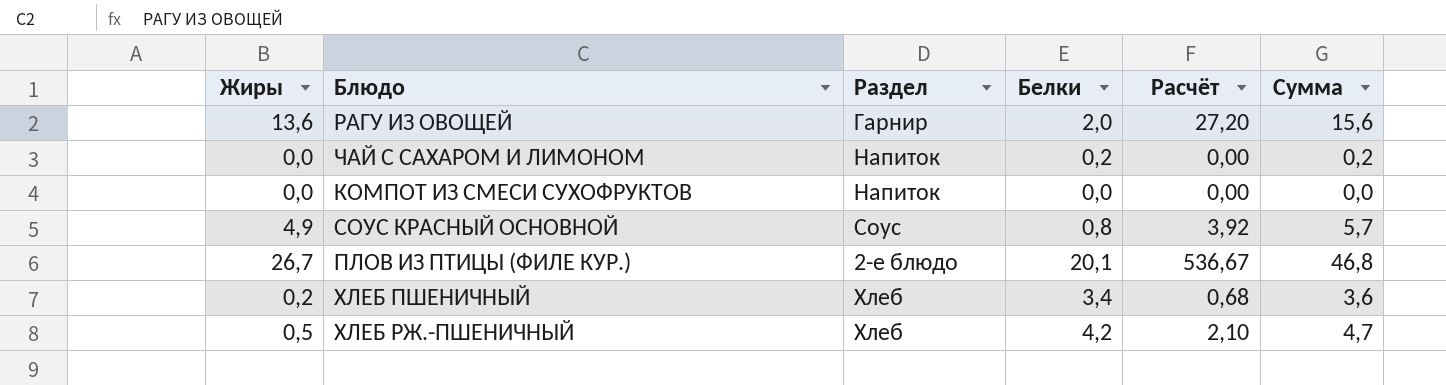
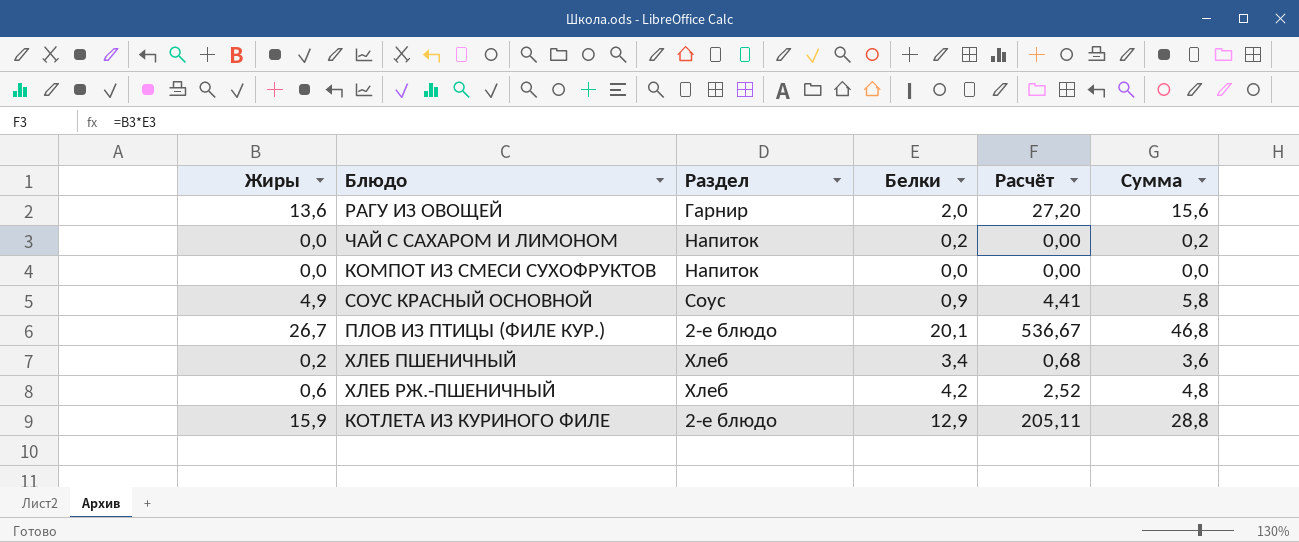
СОУС КРАСНЫЙ ОСНОВНОЙ | Белки: 0,8 -> 0,9
СОУС КРАСНЫЙ ОСНОВНОЙ | Расчёт: 3,92 -> 4,41
СОУС КРАСНЫЙ ОСНОВНОЙ | Сумма: 5,7 -> 5,8
ХЛЕБ РЖ.-ПШЕНИЧНЫЙ | Жиры: 0,5 -> 0,6
ХЛЕБ РЖ.-ПШЕНИЧНЫЙ | Расчёт: 2,10 -> 2,52
ХЛЕБ РЖ.-ПШЕНИЧНЫЙ | Сумма: 4,7 -> 4,8
row КОТЛЕТА ИЗ КУРИНОГО ФИЛЕ: none -> 15,9 | 2-е блюдо | 12,9 | 205,11 | 28,8

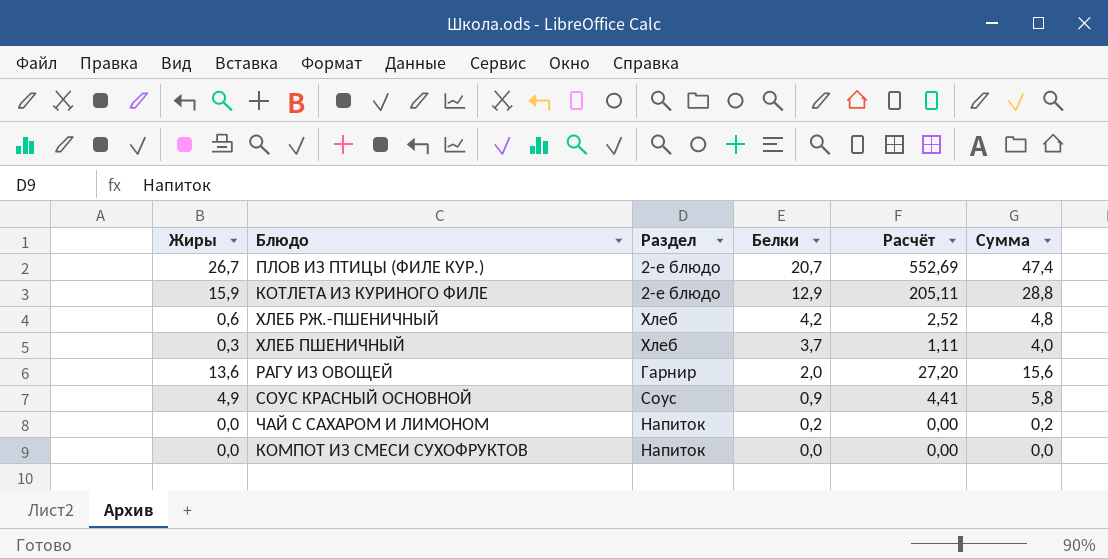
row order: none -> Белки descending
ПЛОВ ИЗ ПТИЦЫ (ФИЛЕ КУР.) | Белки: 20,1 -> 20,7
ПЛОВ ИЗ ПТИЦЫ (ФИЛЕ КУР.) | Расчёт: 536,67 -> 552,69
ПЛОВ ИЗ ПТИЦЫ (ФИЛЕ КУР.) | Сумма: 46,8 -> 47,4
ХЛЕБ ПШЕНИЧНЫЙ | Жиры: 0,2 -> 0,3
ХЛЕБ ПШЕНИЧНЫЙ | Белки: 3,4 -> 3,7
ХЛЕБ ПШЕНИЧНЫЙ | Расчёт: 0,68 -> 1,11
ХЛЕБ ПШЕНИЧНЫЙ | Сумма: 3,6 -> 4,0

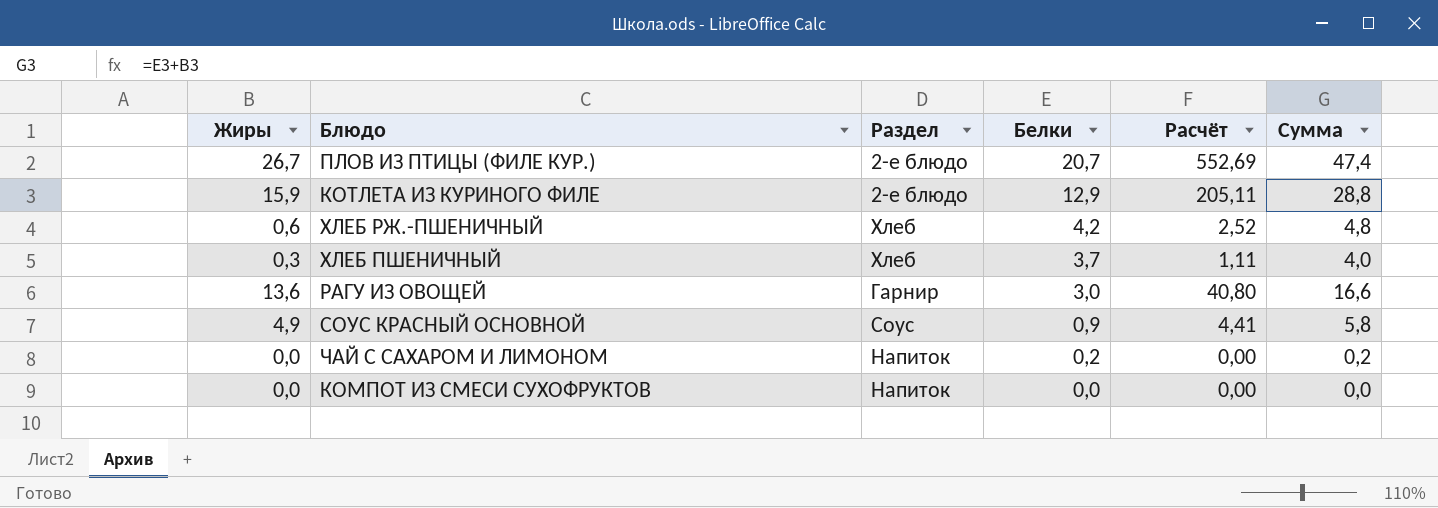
РАГУ ИЗ ОВОЩЕЙ | Белки: 2,0 -> 3,0
РАГУ ИЗ ОВОЩЕЙ | Расчёт: 27,20 -> 40,80
РАГУ ИЗ ОВОЩЕЙ | Сумма: 15,6 -> 16,6

